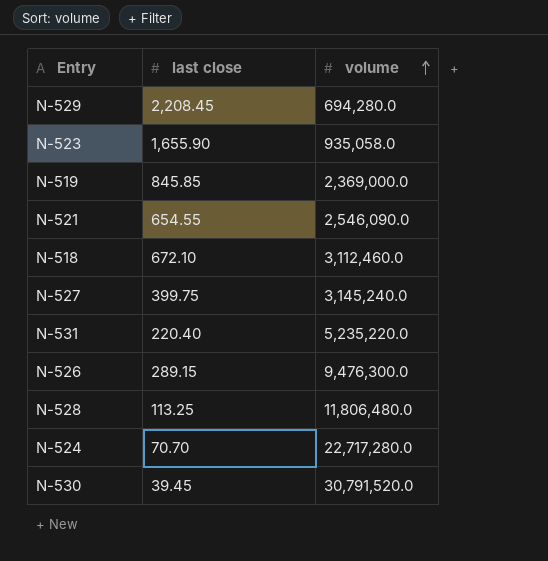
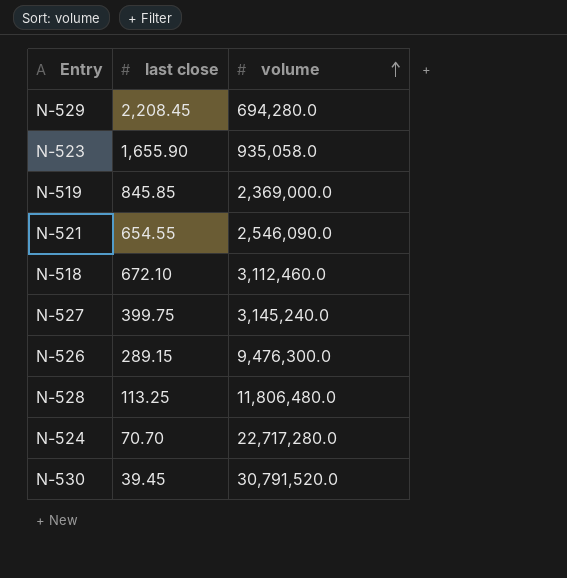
row N-531: 220.40 | 5,235,220.0 -> none

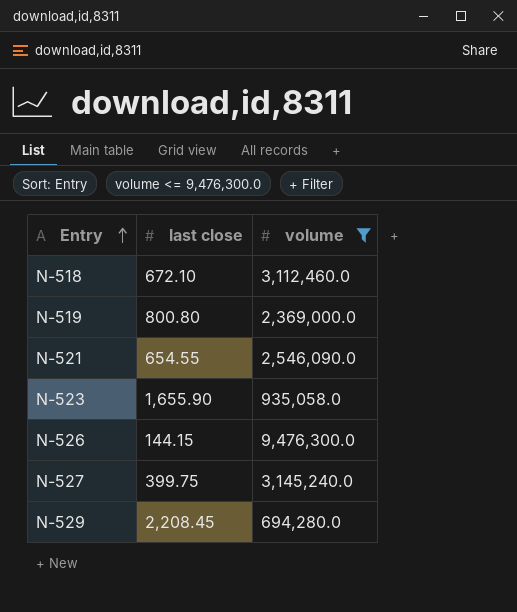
filter: none -> volume <= 9,476,300.0
row order: volume ascending -> Entry ascending
N-519 | last close: 845.85 -> 800.80
N-526 | last close: 289.15 -> 144.15

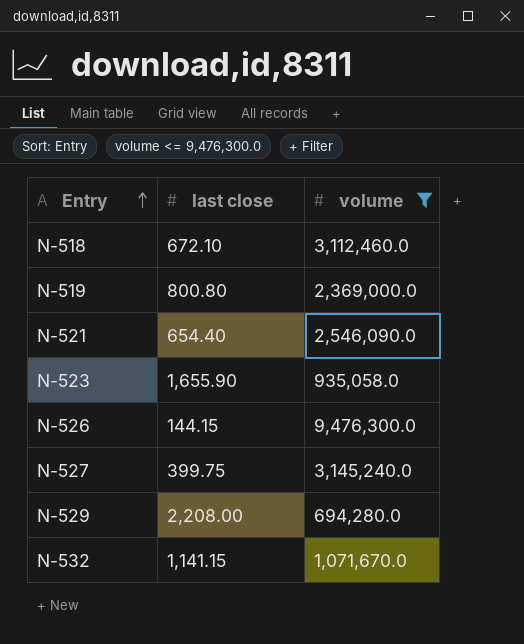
N-521 | last close: 654.55 -> 654.40
N-529 | last close: 2,208.45 -> 2,208.00
row N-532: none -> 1,141.15 | 1,071,670.0

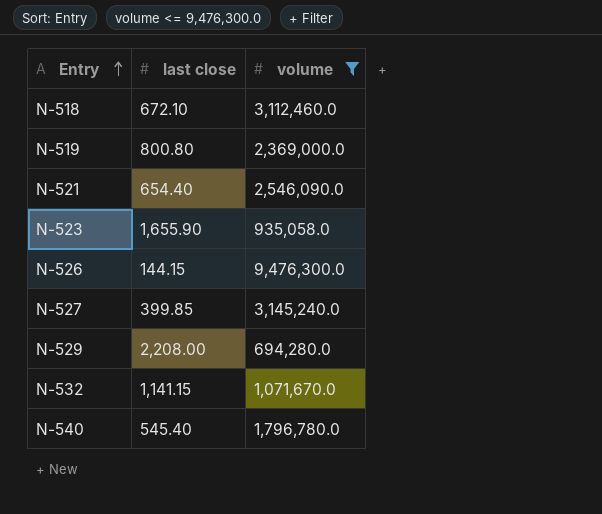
N-527 | last close: 399.75 -> 399.85
row N-540: none -> 545.40 | 1,796,780.0

